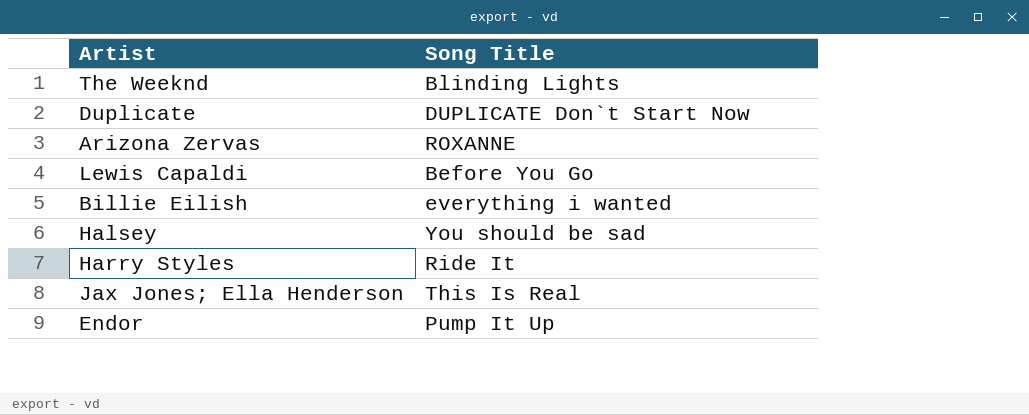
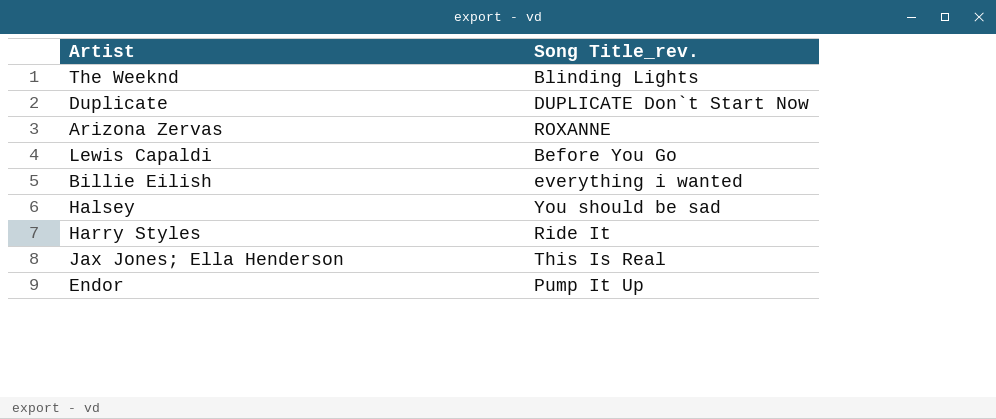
column name: Song Title -> Song Title_rev.

